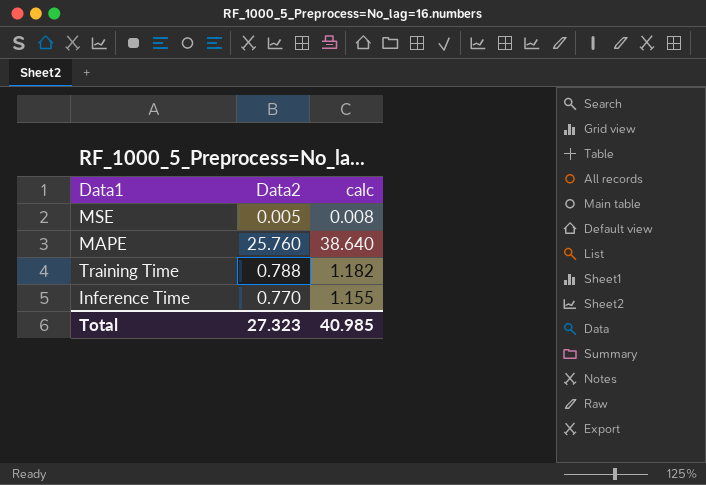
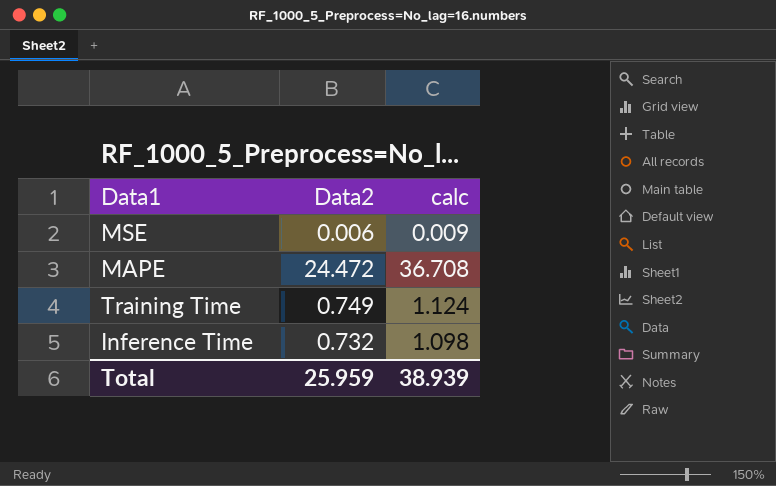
MSE | Data2: 0.005 -> 0.006
MSE | calc: 0.008 -> 0.009
MAPE | Data2: 25.760 -> 24.472
MAPE | calc: 38.640 -> 36.708
Training Time | Data2: 0.788 -> 0.749
Training Time | calc: 1.182 -> 1.124
Inference Time | Data2: 0.770 -> 0.732
Inference Time | calc: 1.155 -> 1.098
Total | Data2: 27.323 -> 25.959
Total | calc: 40.985 -> 38.939

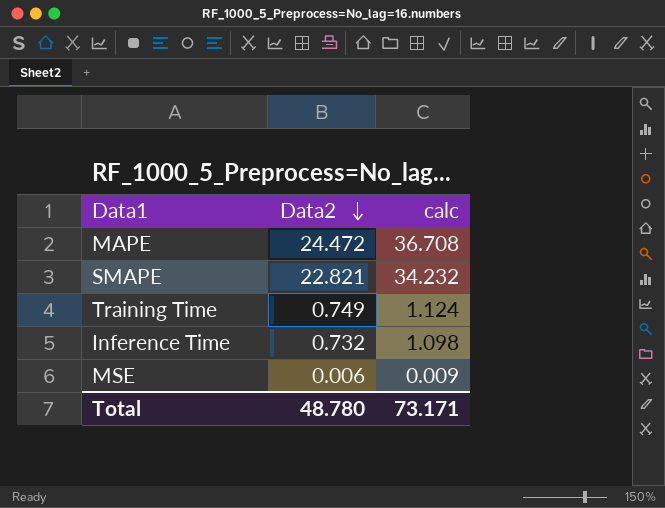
row order: none -> Data2 descending
row SMAPE: none -> 22.821 | 34.232
Total | Data2: 25.959 -> 48.780
Total | calc: 38.939 -> 73.171

